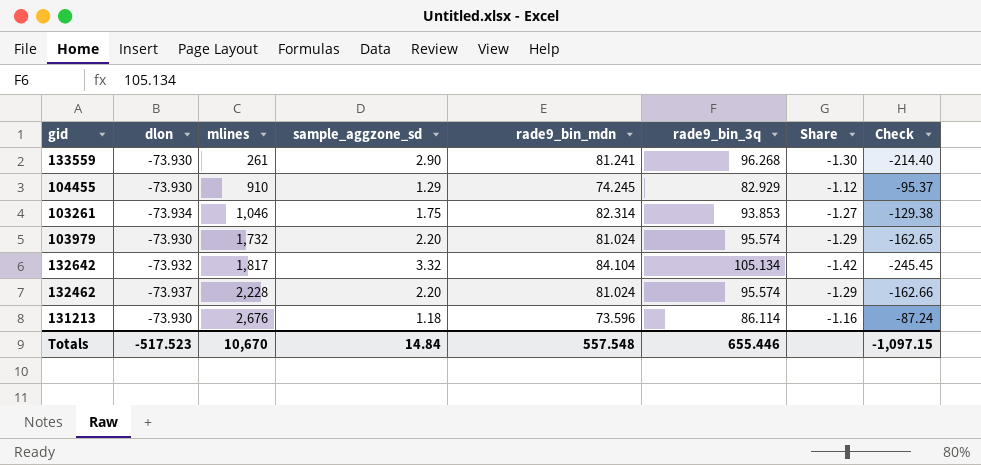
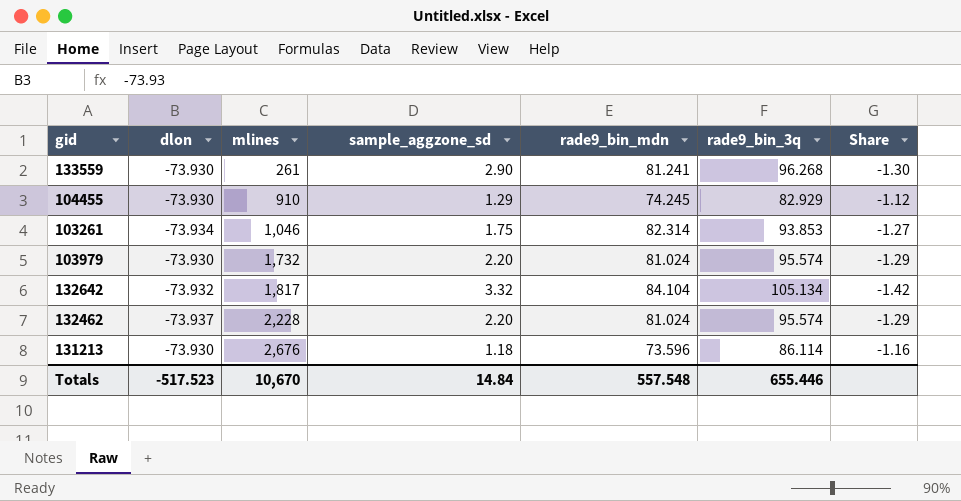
column Check | formula: [dlon] * [sample_aggzone_sd] -> none

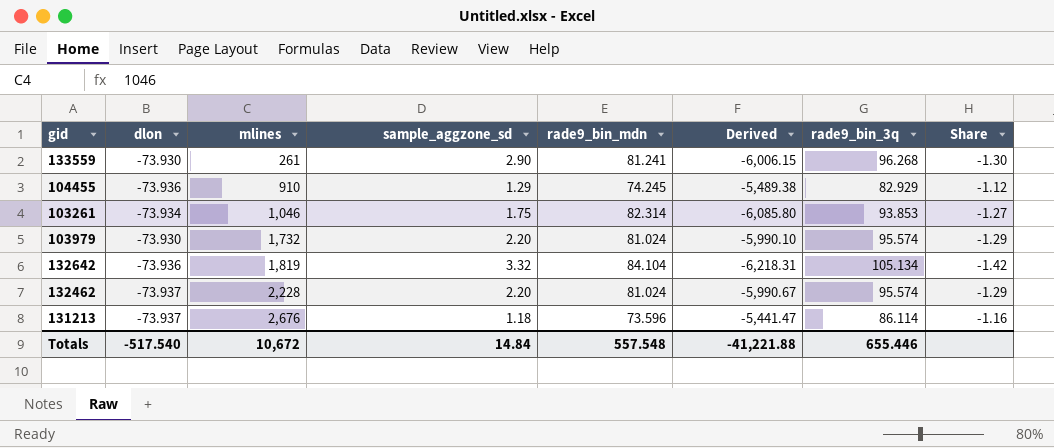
column Derived | formula: none -> [dlon] * [rade9_bin_mdn]
104455 | dlon: -73.930 -> -73.936
132642 | dlon: -73.932 -> -73.936
132642 | mlines: 1,817 -> 1,819
131213 | dlon: -73.930 -> -73.937
Totals | dlon: -517.523 -> -517.540
Totals | mlines: 10,670 -> 10,672

